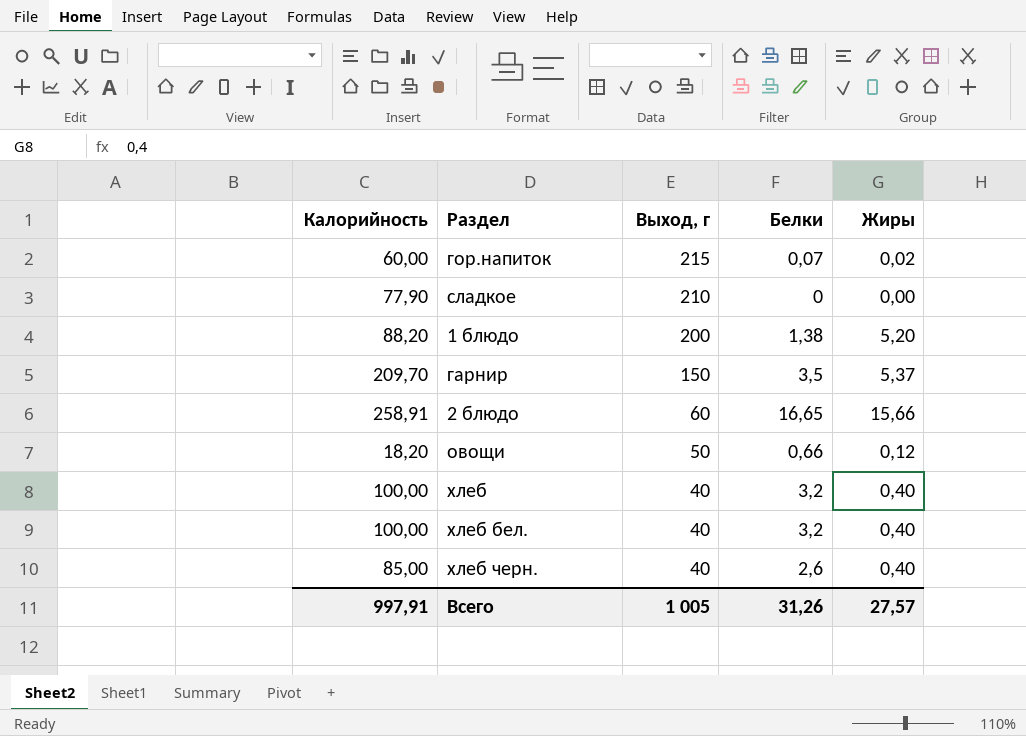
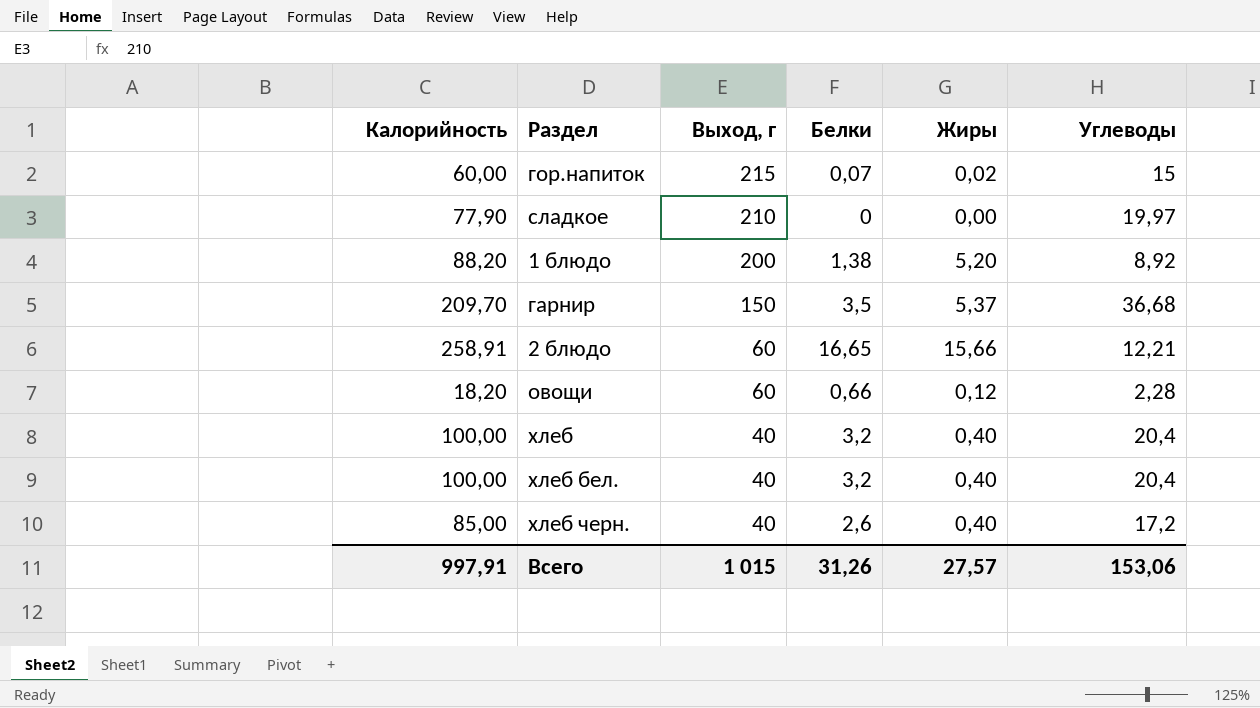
column Углеводы | position: none -> 6
овощи | Выход, г: 50 -> 60
Всего | Выход, г: 1 005 -> 1 015

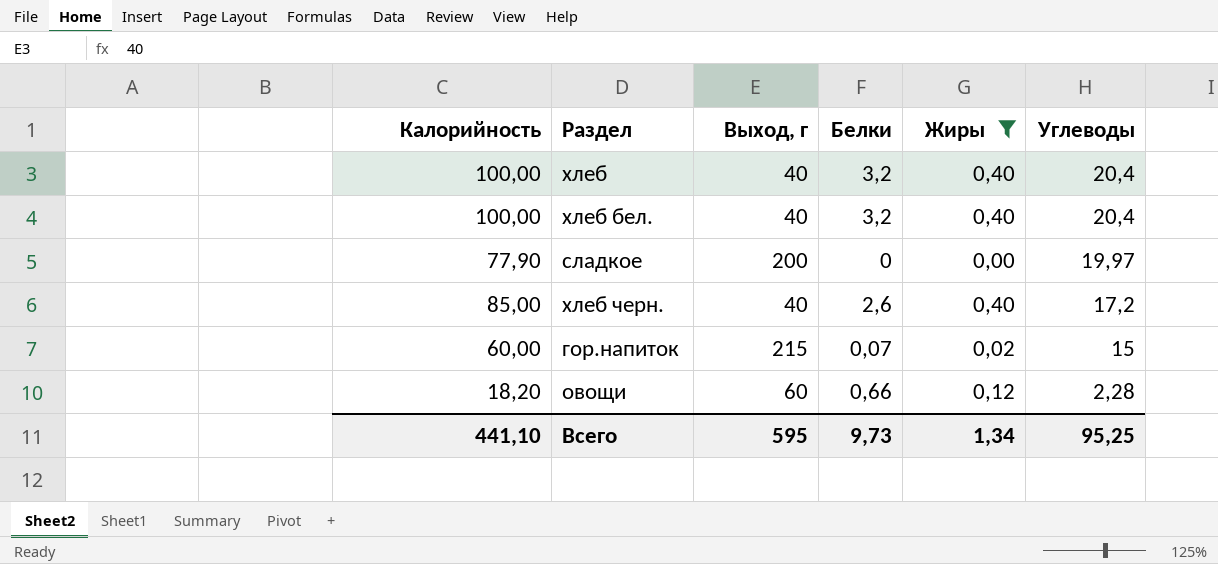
filter: none -> Жиры <= 0,40
row order: Выход, г descending -> Углеводы descending
сладкое | Выход, г: 210 -> 200
Всего | Калорийность: 997,91 -> 441,10
Всего | Выход, г: 1 015 -> 595
Всего | Белки: 31,26 -> 9,73
Всего | Жиры: 27,57 -> 1,34
Всего | Углеводы: 153,06 -> 95,25

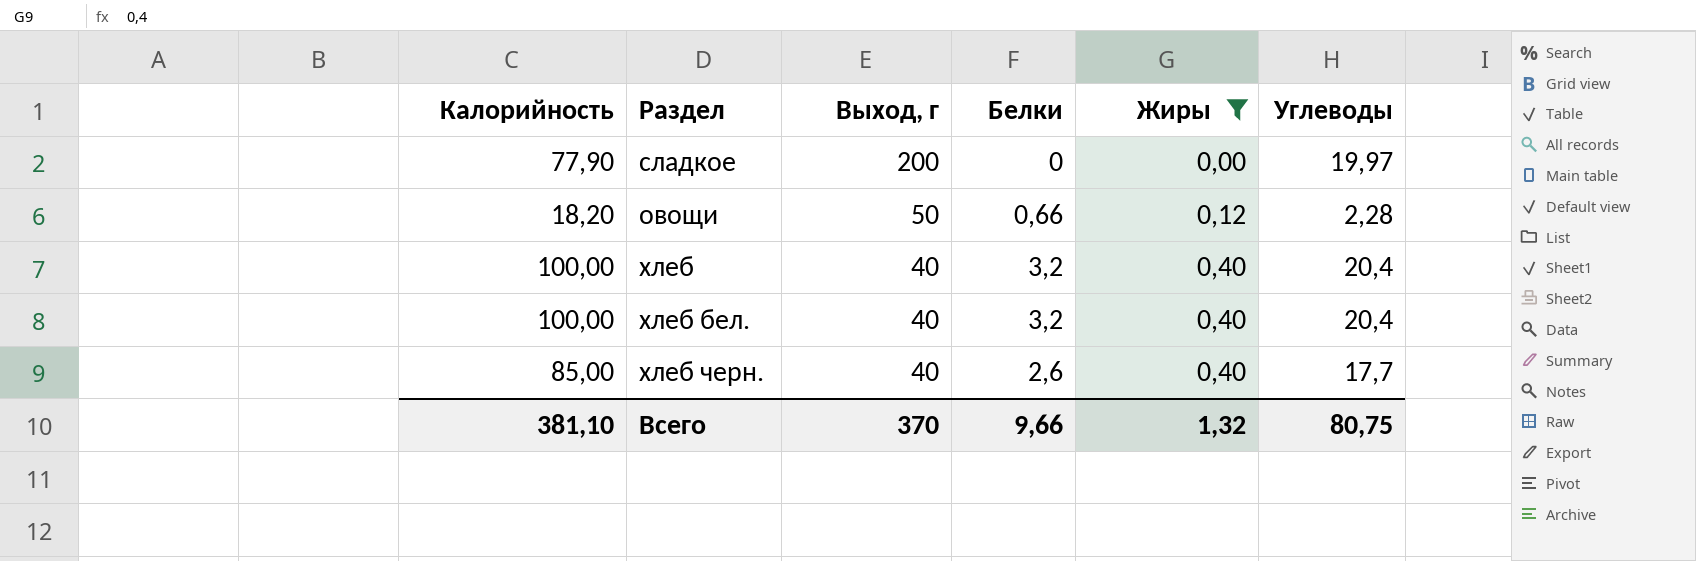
row order: Углеводы descending -> Выход, г descending
row гор.напиток: 60,00 | 215 | 0,07 | 0,02 | 15 -> none
овощи | Выход, г: 60 -> 50
хлеб черн. | Углеводы: 17,2 -> 17,7
Всего | Калорийность: 441,10 -> 381,10
Всего | Выход, г: 595 -> 370
Всего | Белки: 9,73 -> 9,66
Всего | Жиры: 1,34 -> 1,32
Всего | Углеводы: 95,25 -> 80,75

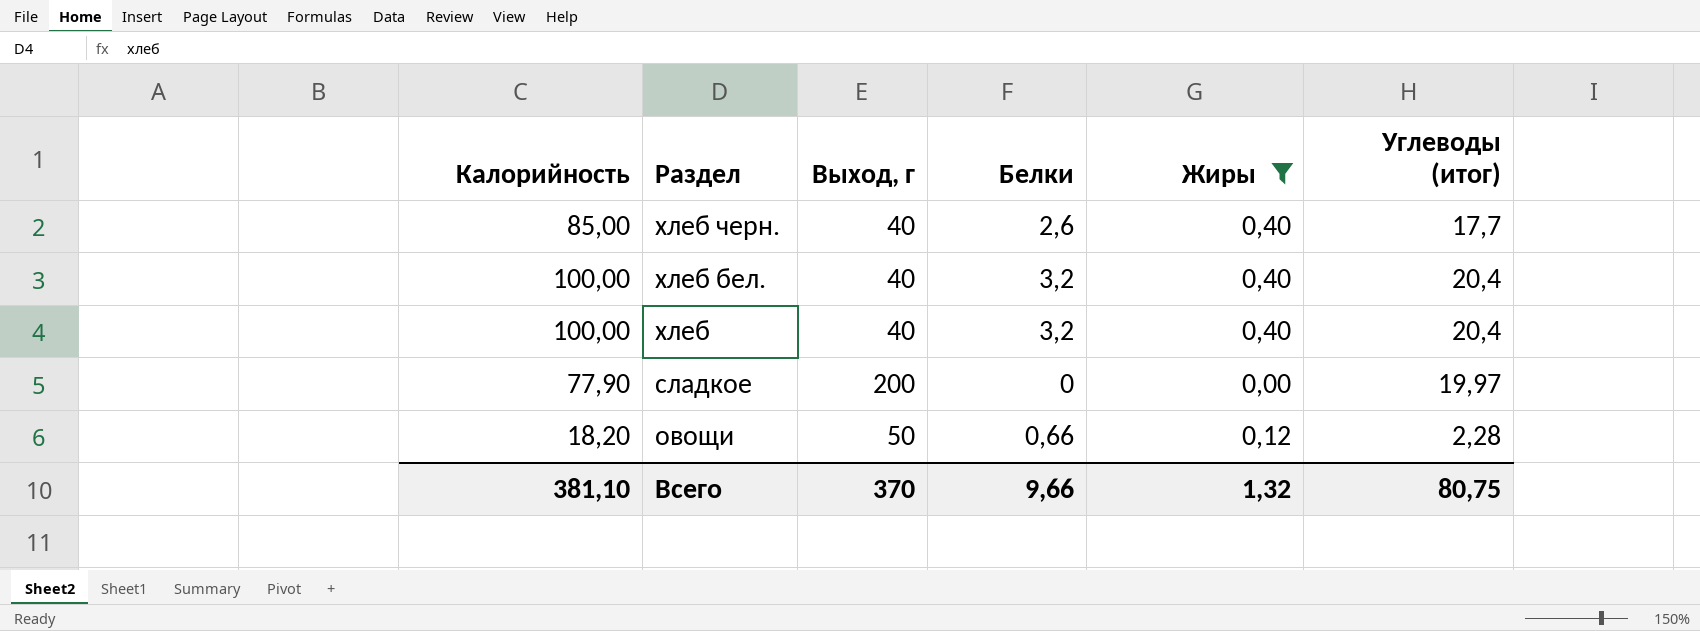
row order: Выход, г descending -> Раздел descending
column name: Углеводы -> Углеводы (итог)

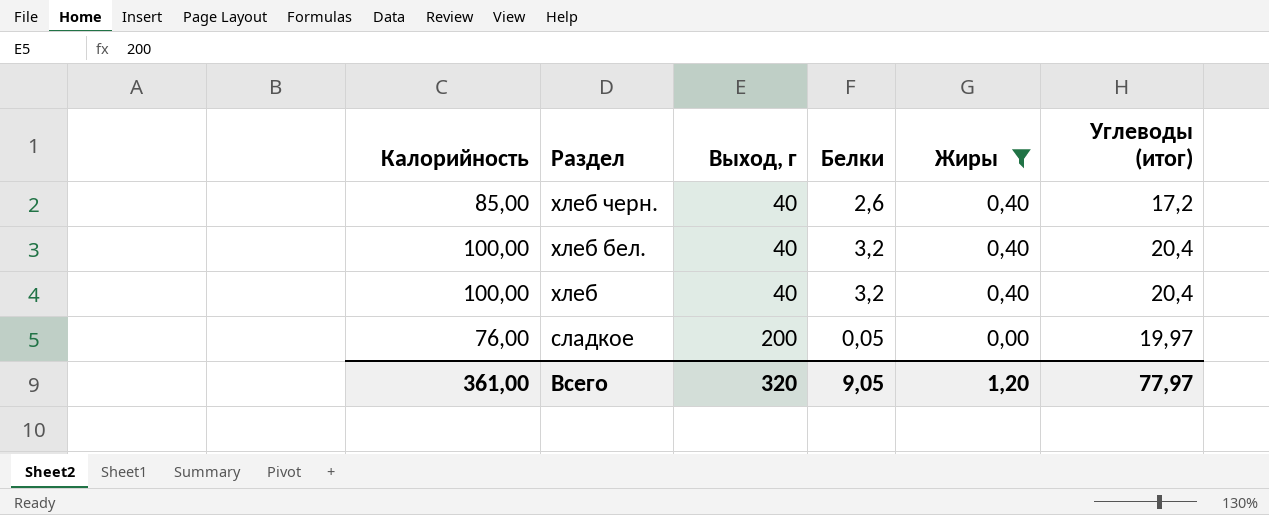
row овощи: 18,20 | 50 | 0,66 | 0,12 | 2,28 -> none
хлеб черн. | Углеводы (итог): 17,7 -> 17,2
сладкое | Калорийность: 77,90 -> 76,00
сладкое | Белки: 0 -> 0,05
Всего | Калорийность: 381,10 -> 361,00
Всего | Выход, г: 370 -> 320
Всего | Белки: 9,66 -> 9,05
Всего | Жиры: 1,32 -> 1,20
Всего | Углеводы (итог): 80,75 -> 77,97

